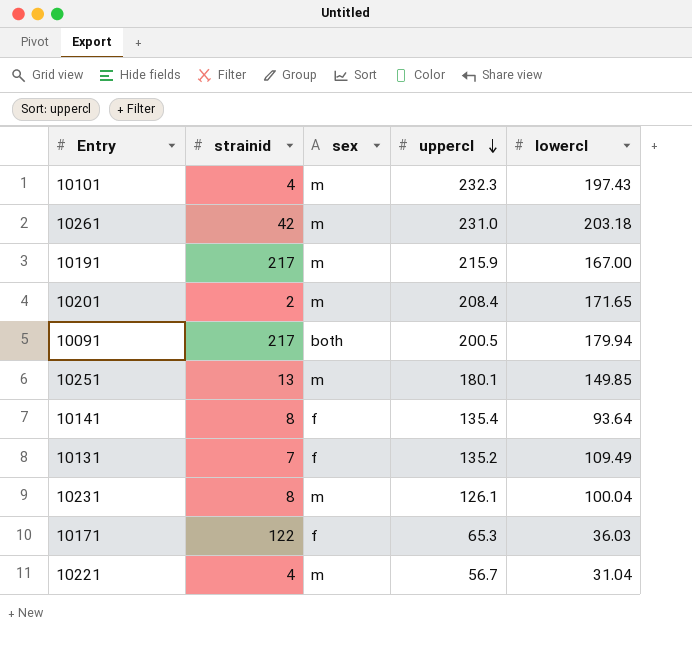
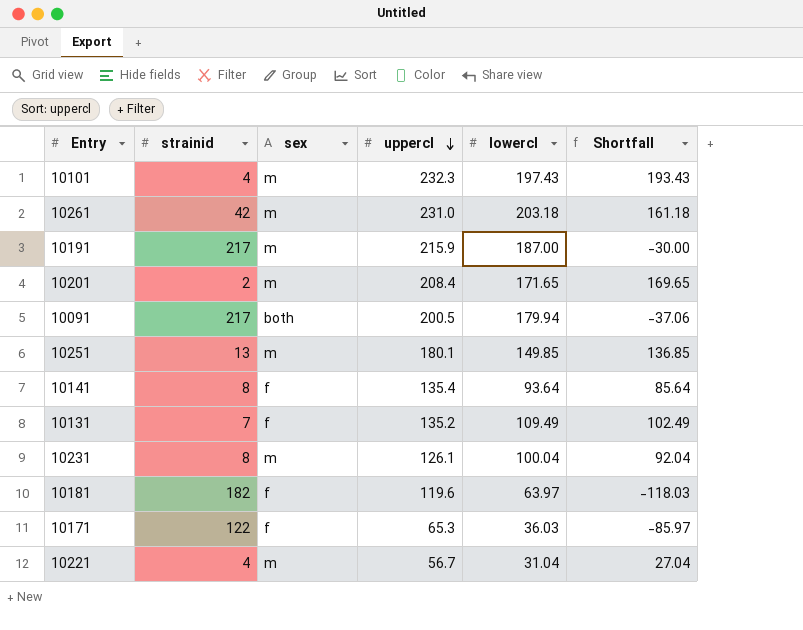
column Shortfall | formula: none -> [lowercl] - [strainid]
10191 | lowercl: 167.00 -> 187.00
row 10181: none -> 182 | f | 119.6 | 63.97 | -118.03

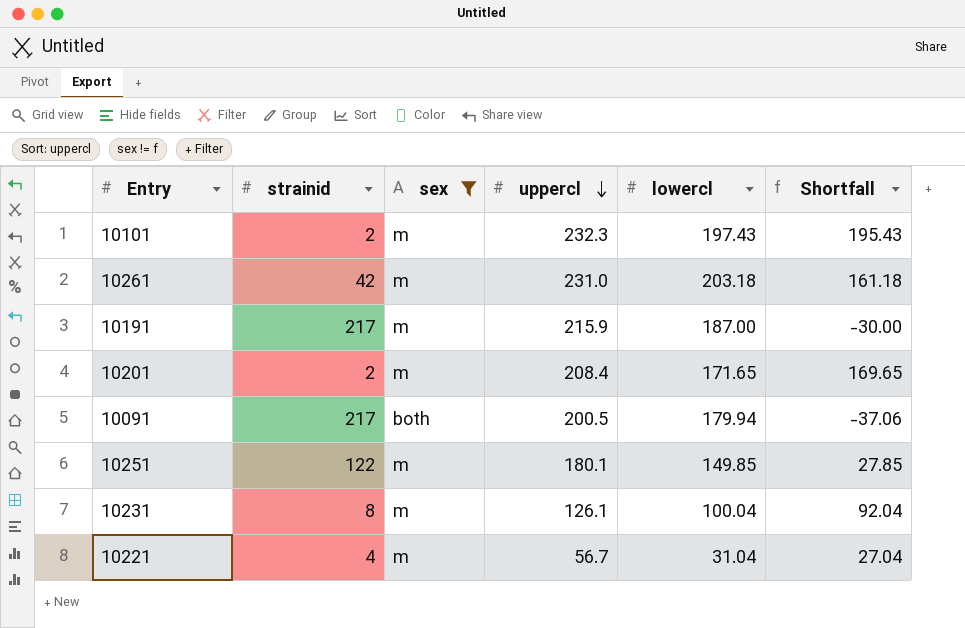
filter: none -> sex != f
10101 | strainid: 4 -> 2
10101 | Shortfall: 193.43 -> 195.43
10251 | strainid: 13 -> 122
10251 | Shortfall: 136.85 -> 27.85

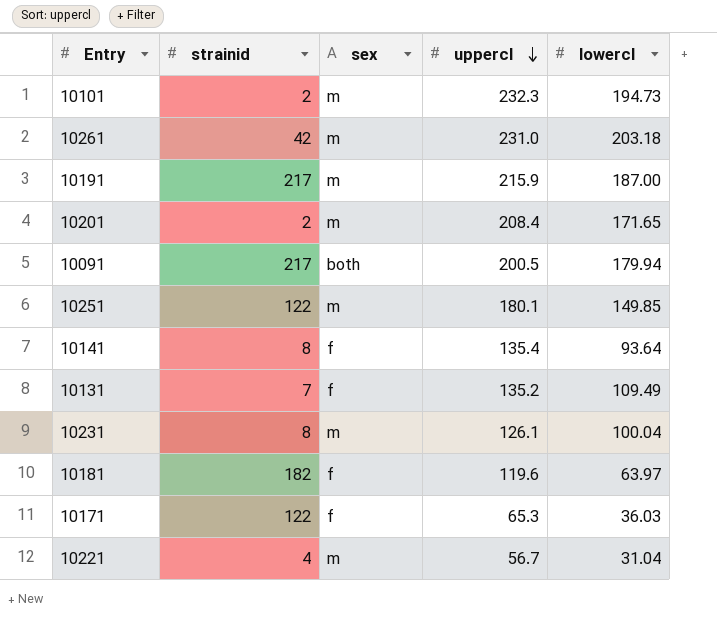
filter: sex != f -> none
column Shortfall | formula: [lowercl] - [strainid] -> none
10101 | lowercl: 197.43 -> 194.73

